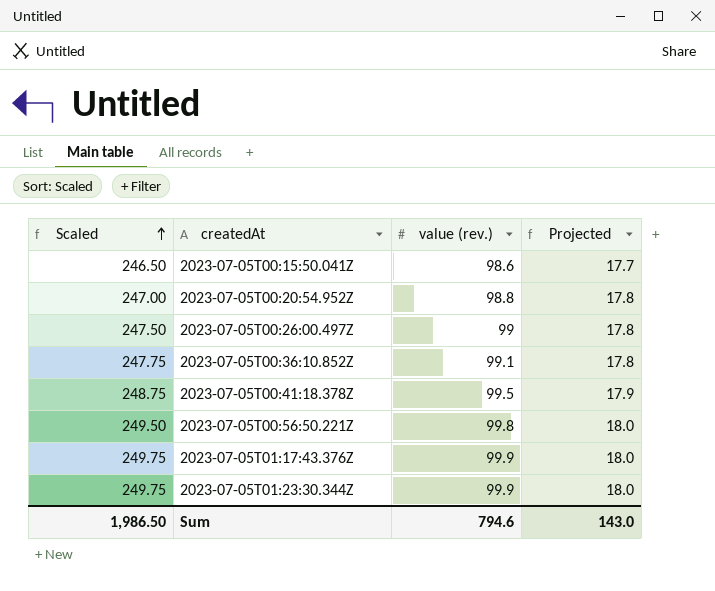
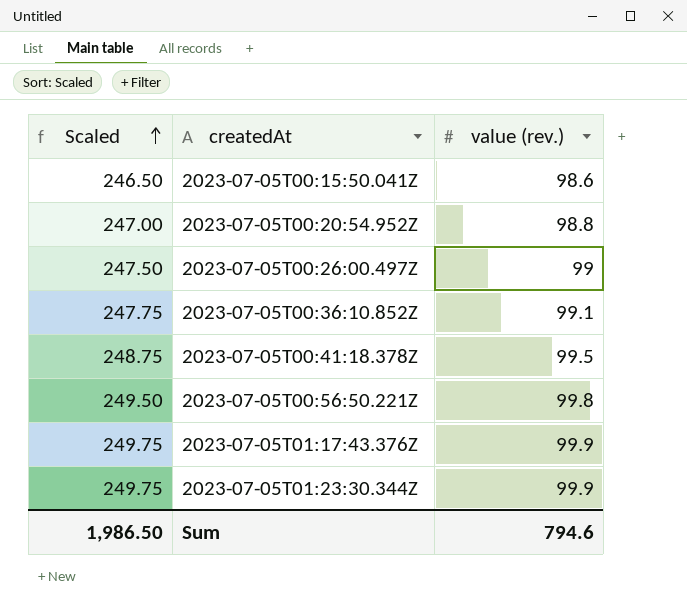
column Projected | formula: [value (rev.)] * 0.18 -> none

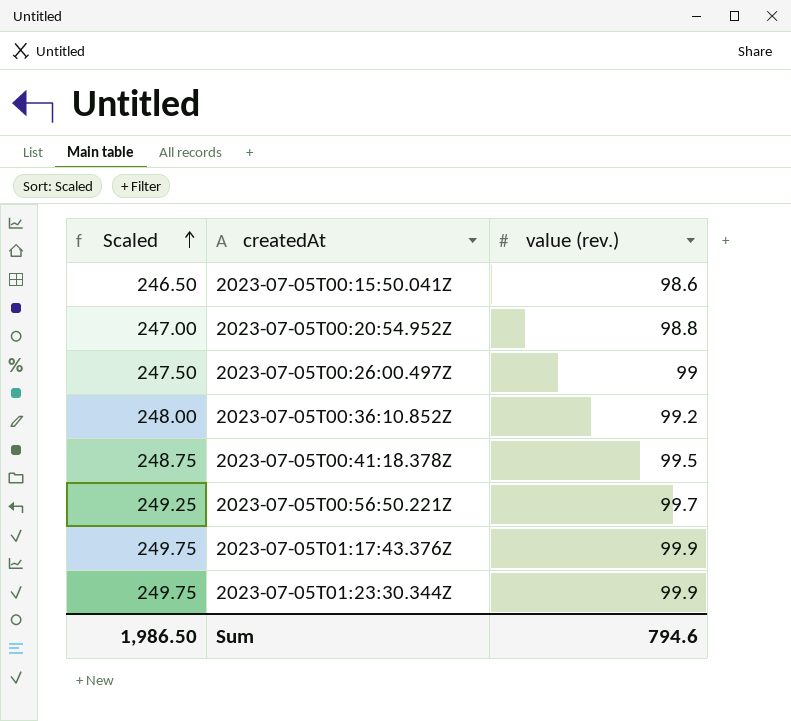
2023-07-05T00:36:10.852Z | Scaled: 247.75 -> 248.00
2023-07-05T00:36:10.852Z | value (rev.): 99.1 -> 99.2
2023-07-05T00:56:50.221Z | Scaled: 249.50 -> 249.25
2023-07-05T00:56:50.221Z | value (rev.): 99.8 -> 99.7

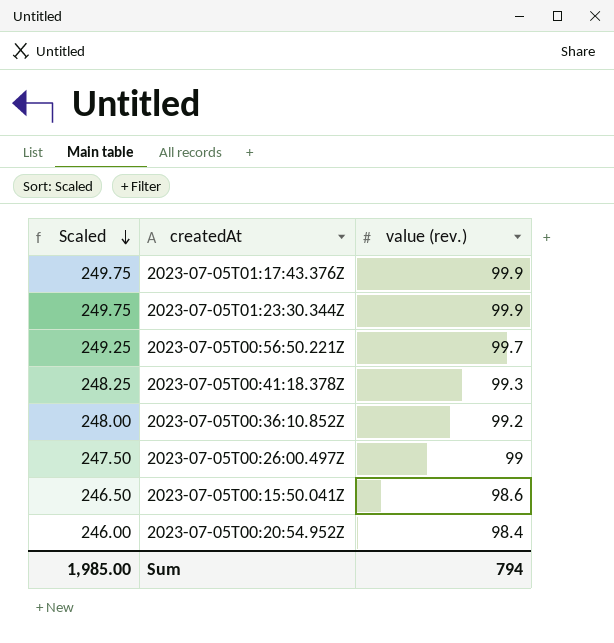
row order: Scaled ascending -> Scaled descending
2023-07-05T00:41:18.378Z | Scaled: 248.75 -> 248.25
2023-07-05T00:41:18.378Z | value (rev.): 99.5 -> 99.3
2023-07-05T00:20:54.952Z | Scaled: 247.00 -> 246.00
2023-07-05T00:20:54.952Z | value (rev.): 98.8 -> 98.4
Sum | Scaled: 1,986.50 -> 1,985.00
Sum | value (rev.): 794.6 -> 794

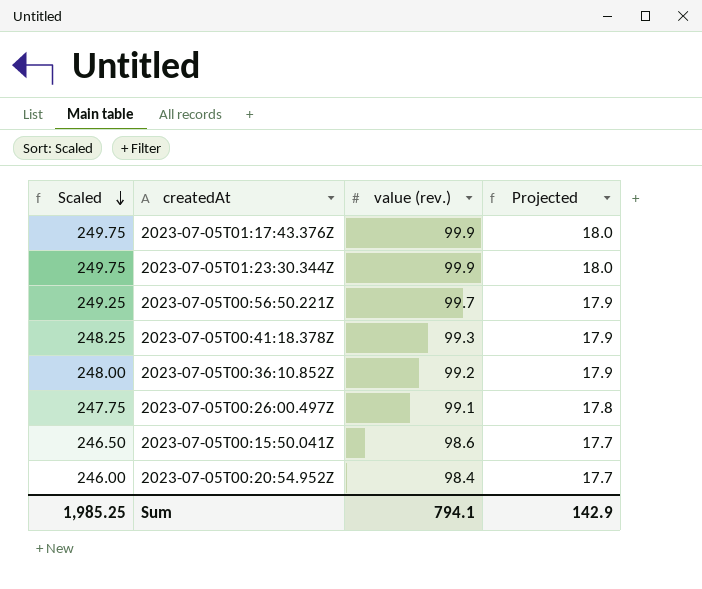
column Projected | formula: none -> [value (rev.)] * 0.18
2023-07-05T00:26:00.497Z | Scaled: 247.50 -> 247.75
2023-07-05T00:26:00.497Z | value (rev.): 99 -> 99.1
Sum | Scaled: 1,985.00 -> 1,985.25
Sum | value (rev.): 794 -> 794.1

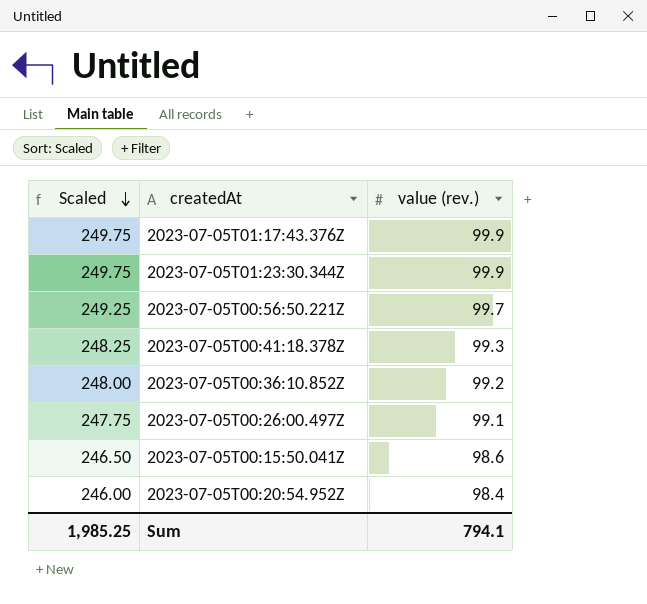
column Projected | formula: [value (rev.)] * 0.18 -> none

